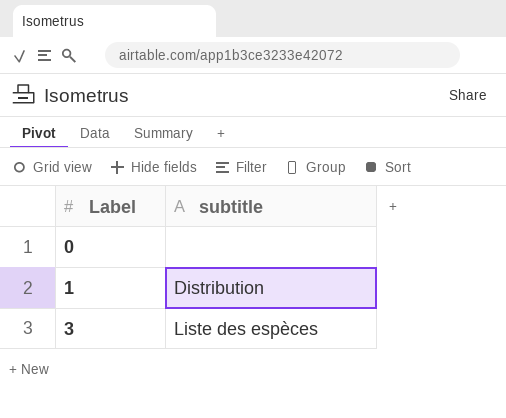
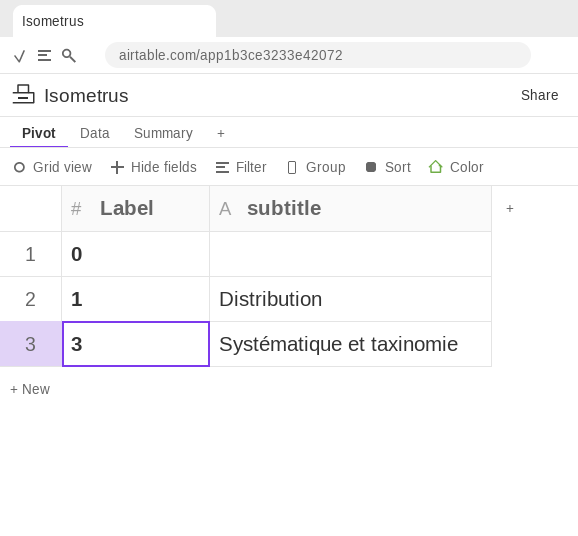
3 | subtitle: Liste des espèces -> Systématique et taxinomie

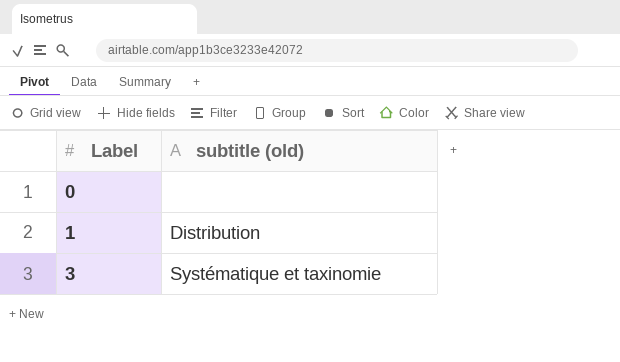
column name: subtitle -> subtitle (old)

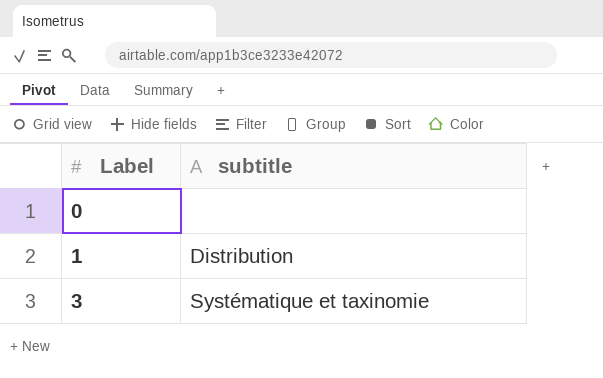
column name: subtitle (old) -> subtitle

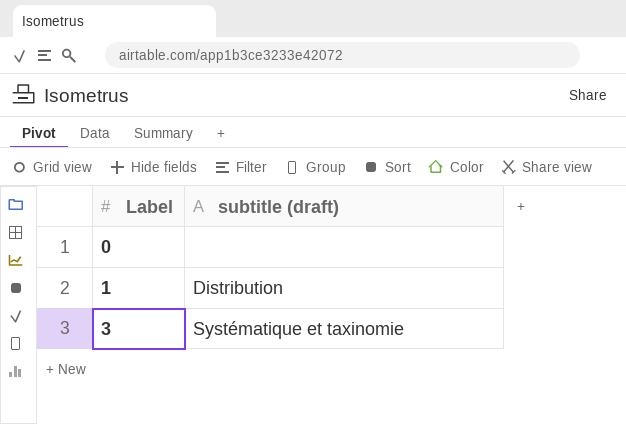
column name: subtitle -> subtitle (draft)

